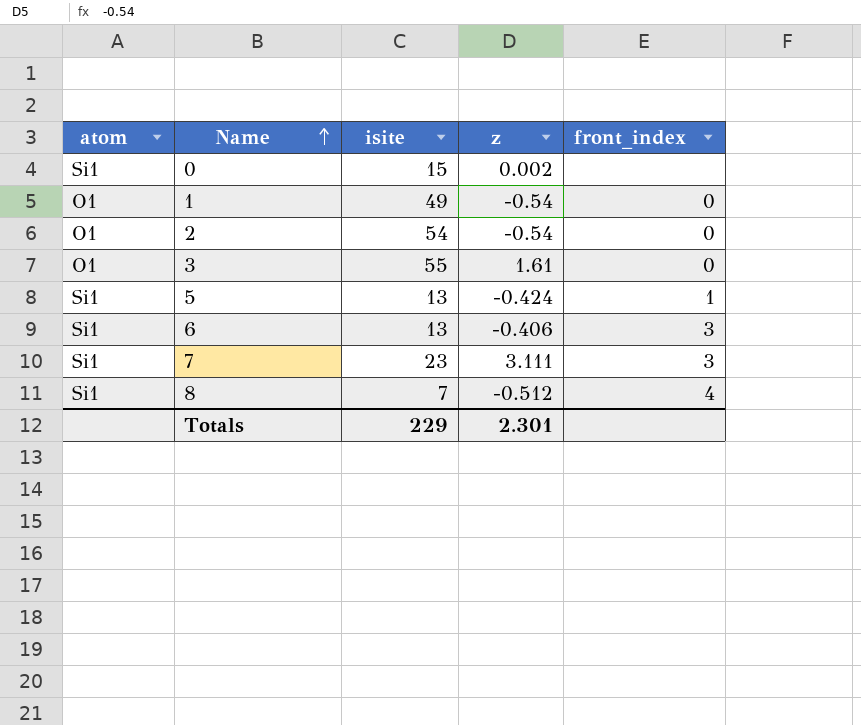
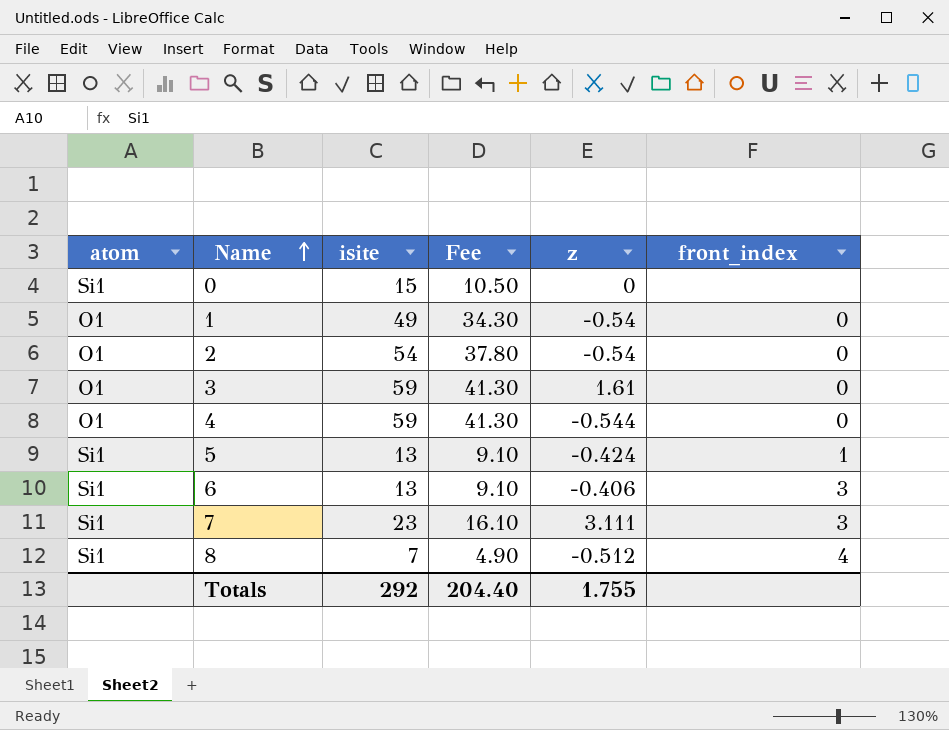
column Fee | formula: none -> [isite] * 0.7
0 | z: 0.002 -> 0
3 | isite: 55 -> 59
row 4: none -> O1 | 59 | 41.30 | -0.544 | 0
Totals | isite: 229 -> 292
Totals | z: 2.301 -> 1.755

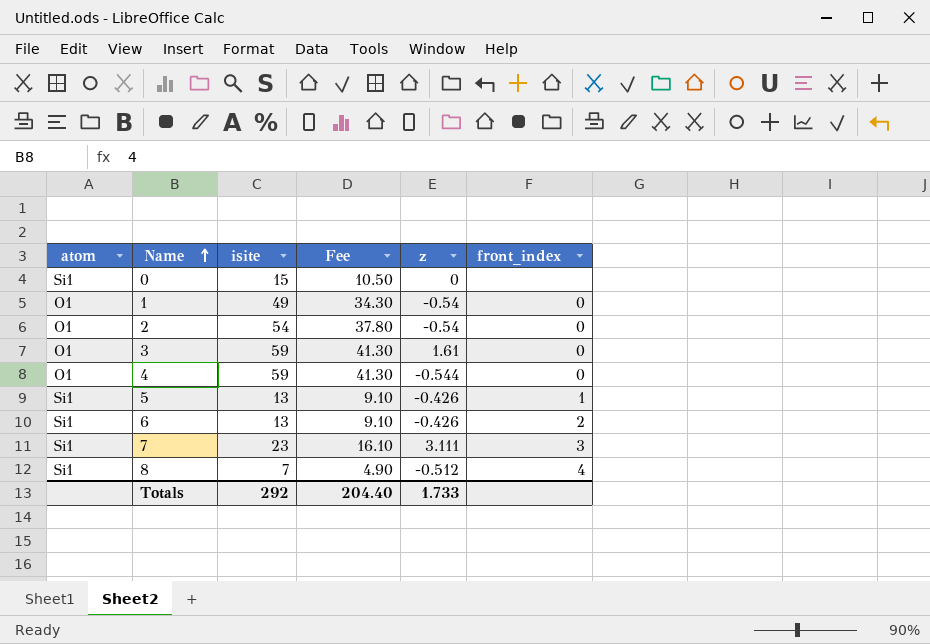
5 | z: -0.424 -> -0.426
6 | z: -0.406 -> -0.426
6 | front_index: 3 -> 2
Totals | z: 1.755 -> 1.733

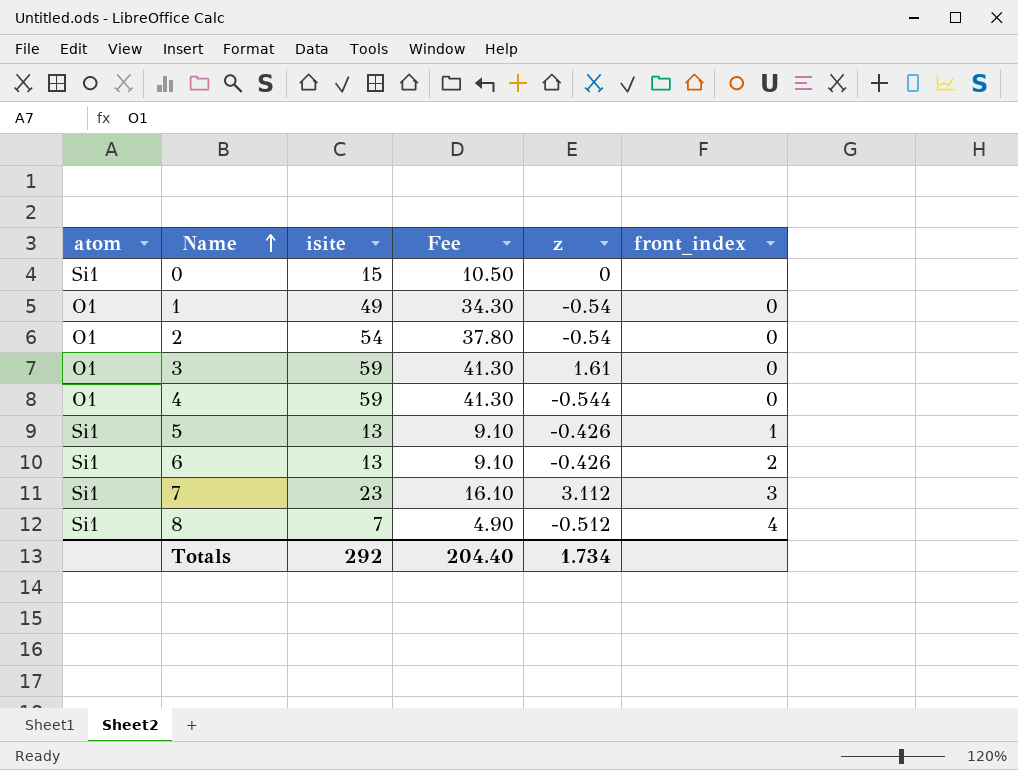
7 | z: 3.111 -> 3.112
Totals | z: 1.733 -> 1.734

